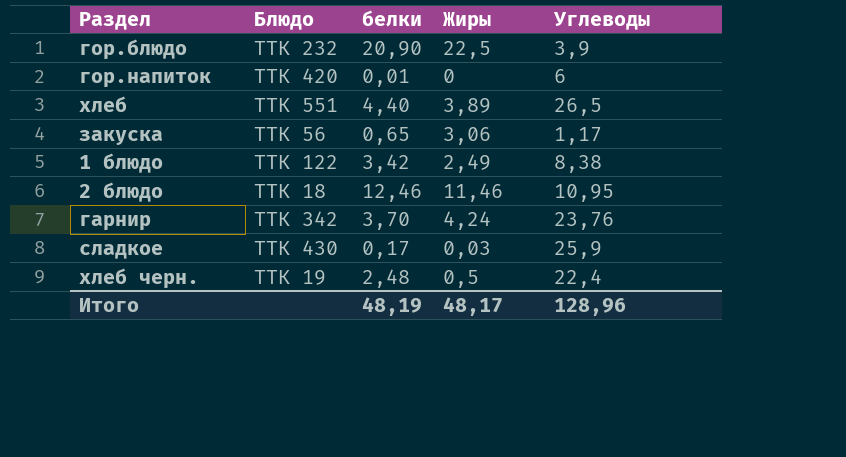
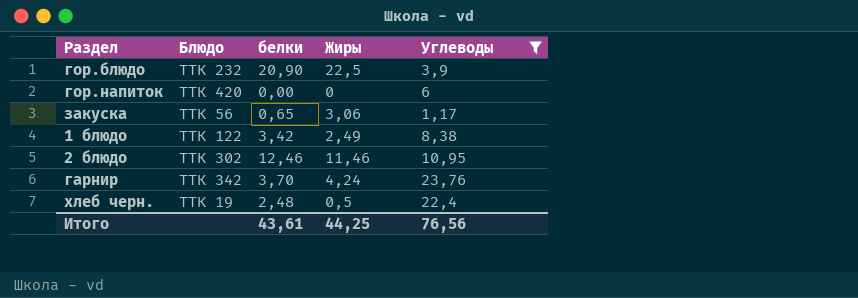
filter: none -> Углеводы <= 23,76
гор.напиток | белки: 0,01 -> 0,00
2 блюдо | Блюдо: ТТК 18 -> ТТК 302
Итого | белки: 48,19 -> 43,61
Итого | Жиры: 48,17 -> 44,25
Итого | Углеводы: 128,96 -> 76,56

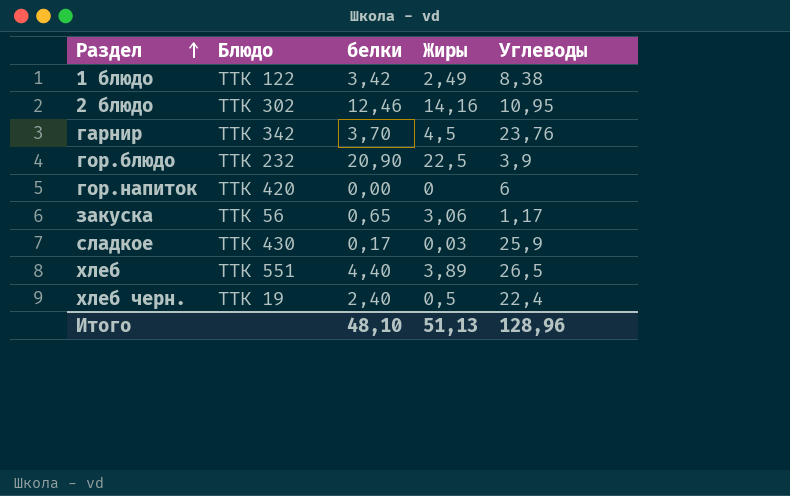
filter: Углеводы <= 23,76 -> none
row order: none -> Раздел ascending
2 блюдо | Жиры: 11,46 -> 14,16
гарнир | Жиры: 4,24 -> 4,5
хлеб черн. | белки: 2,48 -> 2,40
Итого | белки: 43,61 -> 48,10
Итого | Жиры: 44,25 -> 51,13
Итого | Углеводы: 76,56 -> 128,96

